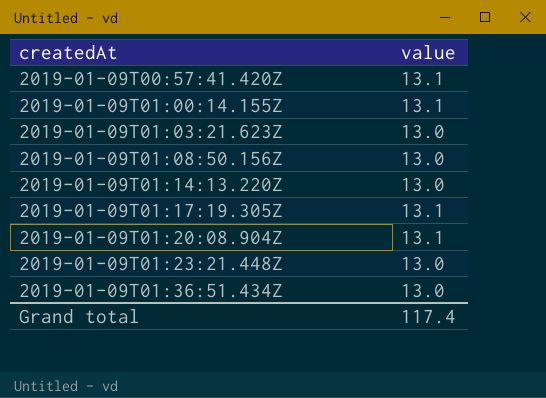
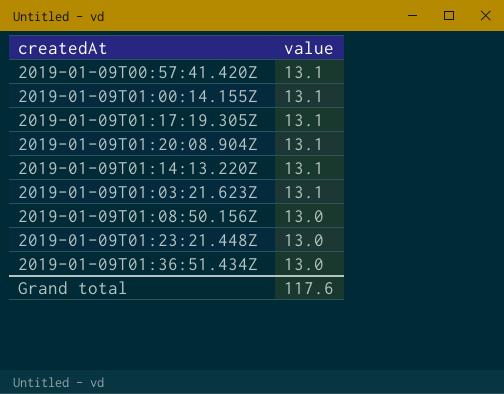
row order: createdAt ascending -> value descending
2019-01-09T01:14:13.220Z | value: 13.0 -> 13.1
2019-01-09T01:03:21.623Z | value: 13.0 -> 13.1
Grand total | value: 117.4 -> 117.6

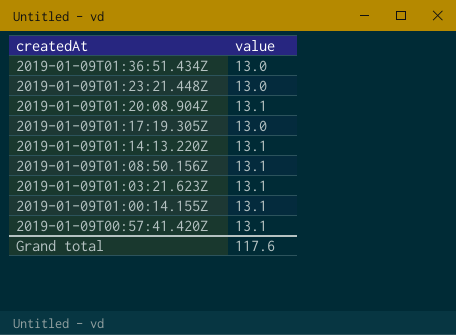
row order: value descending -> createdAt descending
2019-01-09T01:17:19.305Z | value: 13.1 -> 13.0
2019-01-09T01:08:50.156Z | value: 13.0 -> 13.1

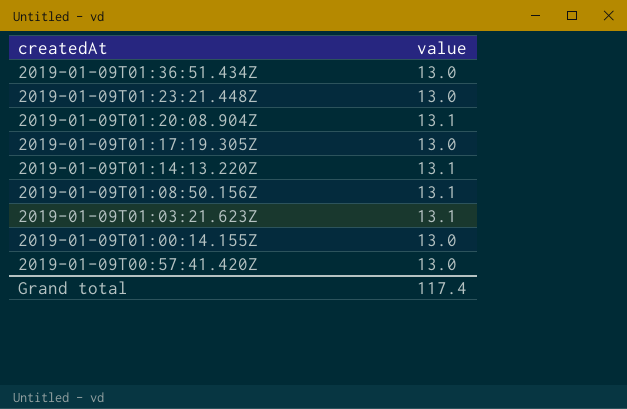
2019-01-09T01:00:14.155Z | value: 13.1 -> 13.0
2019-01-09T00:57:41.420Z | value: 13.1 -> 13.0
Grand total | value: 117.6 -> 117.4

